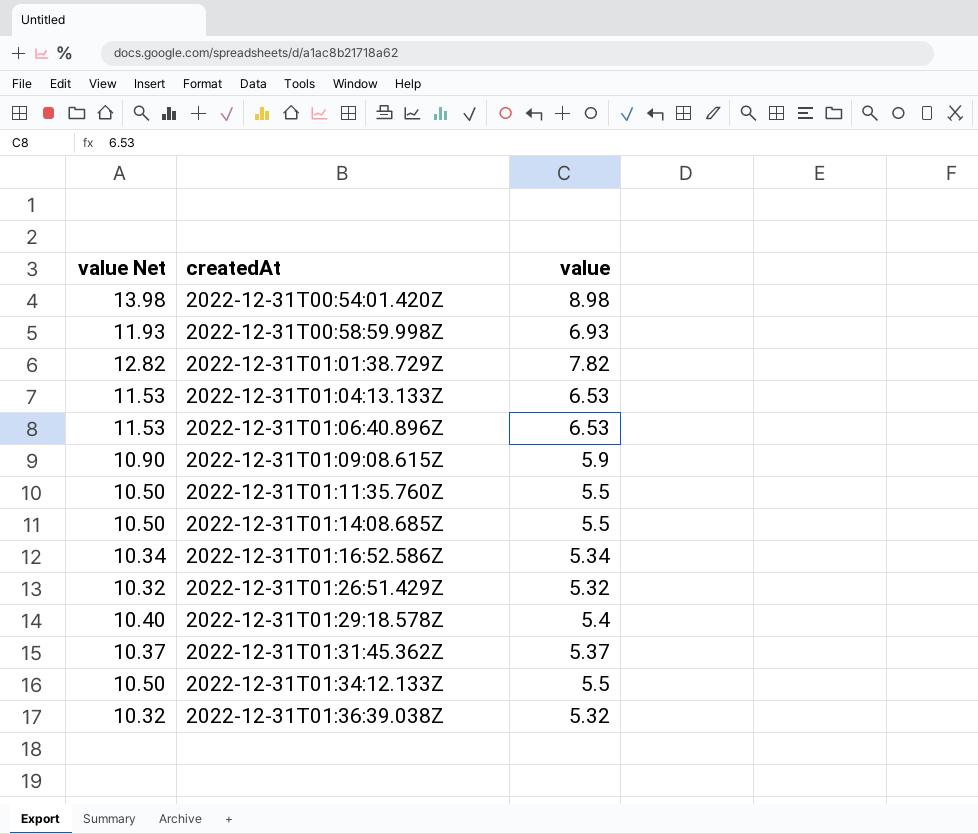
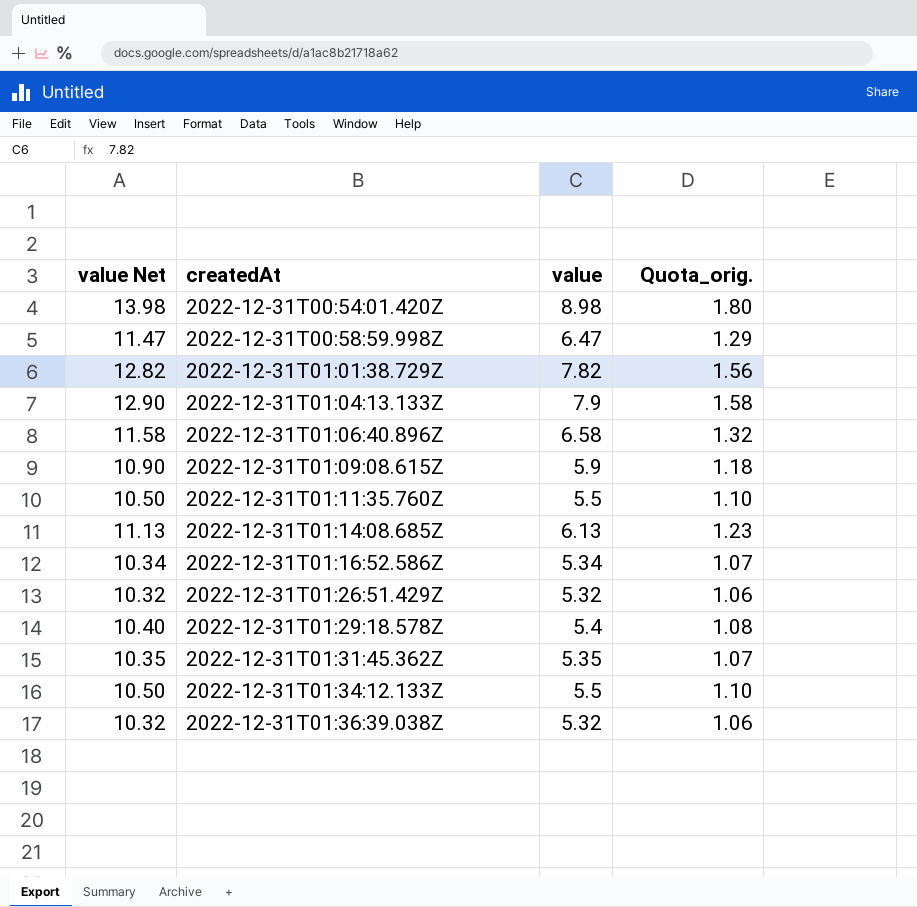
column Quota_orig. | formula: none -> [value] * 0.2
2022-12-31T00:58:59.998Z | value Net: 11.93 -> 11.47
2022-12-31T00:58:59.998Z | value: 6.93 -> 6.47
2022-12-31T01:04:13.133Z | value Net: 11.53 -> 12.90
2022-12-31T01:04:13.133Z | value: 6.53 -> 7.9
2022-12-31T01:06:40.896Z | value Net: 11.53 -> 11.58
2022-12-31T01:06:40.896Z | value: 6.53 -> 6.58
2022-12-31T01:14:08.685Z | value Net: 10.50 -> 11.13
2022-12-31T01:14:08.685Z | value: 5.5 -> 6.13
2022-12-31T01:31:45.362Z | value Net: 10.37 -> 10.35
2022-12-31T01:31:45.362Z | value: 5.37 -> 5.35

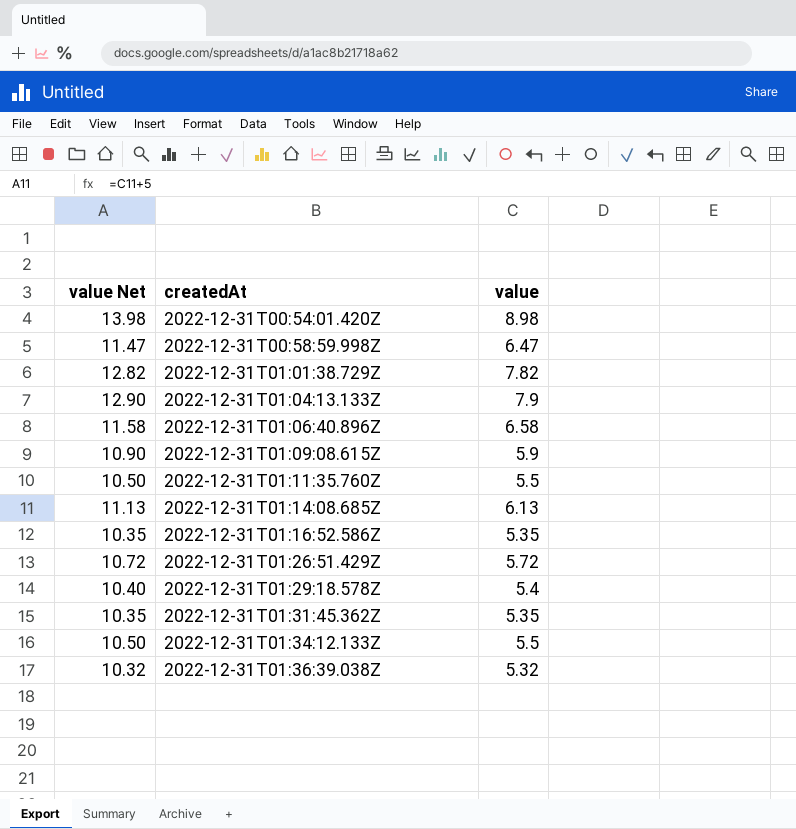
column Quota_orig. | formula: [value] * 0.2 -> none
2022-12-31T01:16:52.586Z | value Net: 10.34 -> 10.35
2022-12-31T01:16:52.586Z | value: 5.34 -> 5.35
2022-12-31T01:26:51.429Z | value Net: 10.32 -> 10.72
2022-12-31T01:26:51.429Z | value: 5.32 -> 5.72

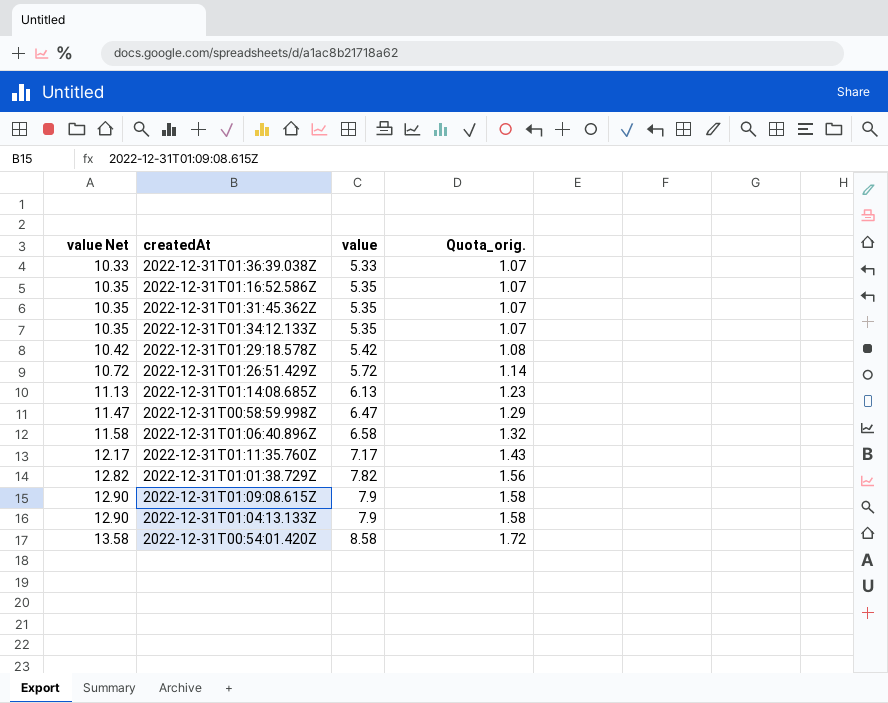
row order: createdAt ascending -> value Net ascending
column Quota_orig. | formula: none -> [value] * 0.2
2022-12-31T01:36:39.038Z | value Net: 10.32 -> 10.33
2022-12-31T01:36:39.038Z | value: 5.32 -> 5.33
2022-12-31T01:34:12.133Z | value Net: 10.50 -> 10.35
2022-12-31T01:34:12.133Z | value: 5.5 -> 5.35
2022-12-31T01:29:18.578Z | value Net: 10.40 -> 10.42
2022-12-31T01:29:18.578Z | value: 5.4 -> 5.42
2022-12-31T01:11:35.760Z | value Net: 10.50 -> 12.17
2022-12-31T01:11:35.760Z | value: 5.5 -> 7.17
2022-12-31T01:09:08.615Z | value Net: 10.90 -> 12.90
2022-12-31T01:09:08.615Z | value: 5.9 -> 7.9
2022-12-31T00:54:01.420Z | value Net: 13.98 -> 13.58
2022-12-31T00:54:01.420Z | value: 8.98 -> 8.58

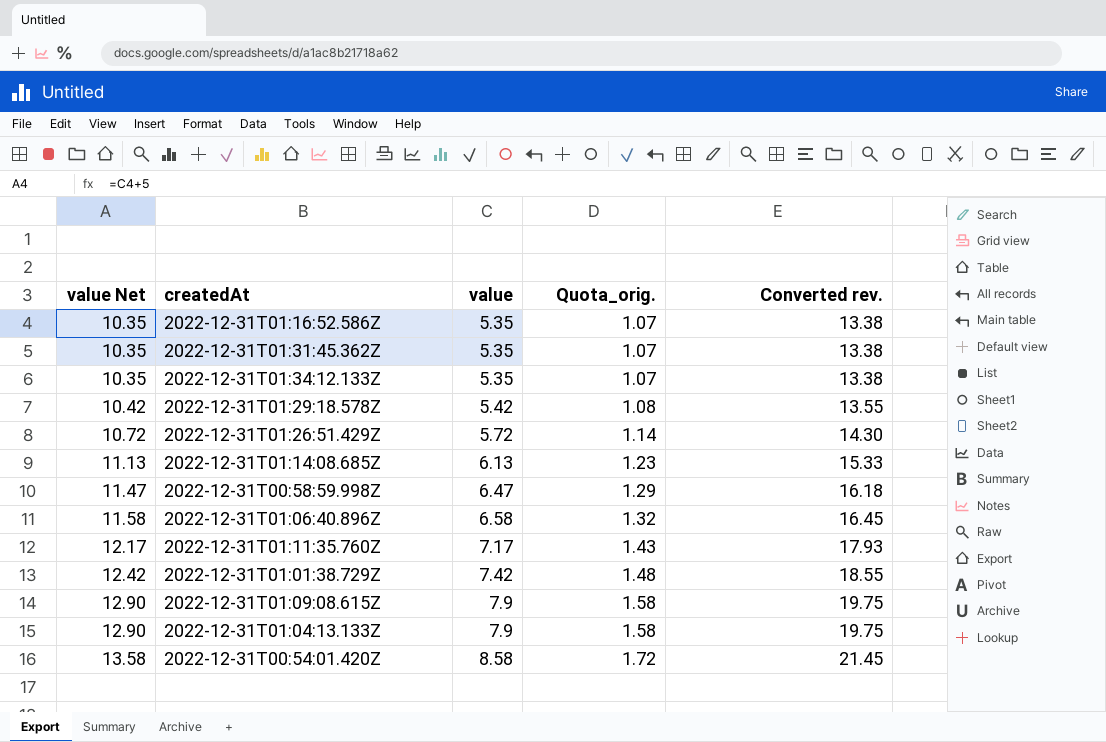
column Converted rev. | formula: none -> [value] * 2.5
row 2022-12-31T01:36:39.038Z: 10.33 | 5.33 | 1.07 -> none
2022-12-31T01:01:38.729Z | value Net: 12.82 -> 12.42
2022-12-31T01:01:38.729Z | value: 7.82 -> 7.42
2022-12-31T01:01:38.729Z | Quota_orig.: 1.56 -> 1.48

